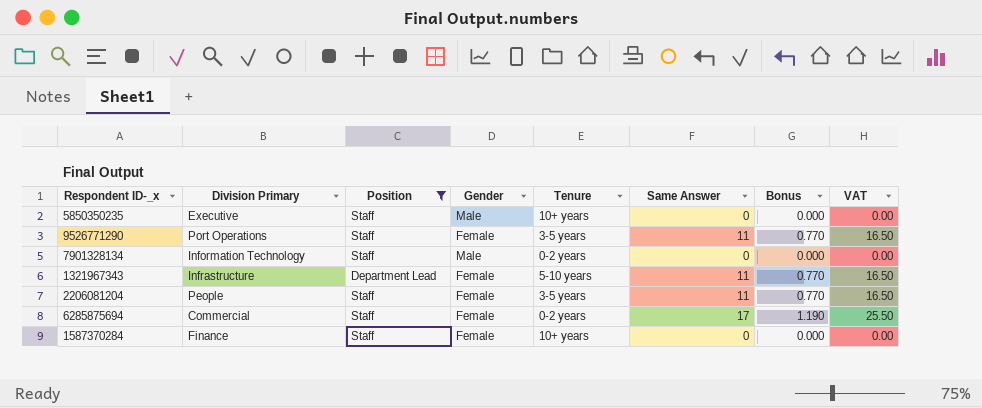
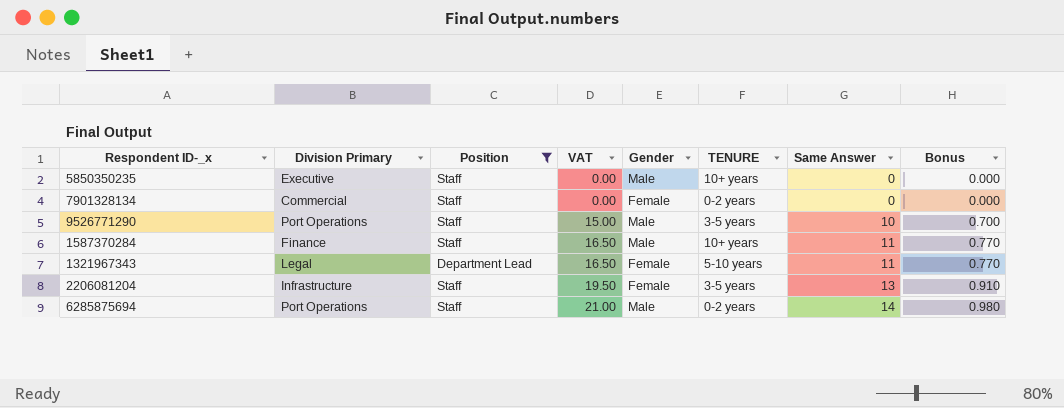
row order: none -> VAT ascending
column VAT | position: 8 -> 4
column name: Tenure -> TENURE
7901328134 | Division Primary: Information Technology -> Commercial
7901328134 | Gender: Male -> Female
9526771290 | VAT: 16.50 -> 15.00
9526771290 | Gender: Female -> Male
9526771290 | Same Answer: 11 -> 10
9526771290 | Bonus: 0.770 -> 0.700
1587370284 | VAT: 0.00 -> 16.50
1587370284 | Gender: Female -> Male
1587370284 | Same Answer: 0 -> 11
1587370284 | Bonus: 0.000 -> 0.770
1321967343 | Division Primary: Infrastructure -> Legal
2206081204 | Division Primary: People -> Infrastructure
2206081204 | VAT: 16.50 -> 19.50
2206081204 | Same Answer: 11 -> 13
2206081204 | Bonus: 0.770 -> 0.910
6285875694 | Division Primary: Commercial -> Port Operations
6285875694 | VAT: 25.50 -> 21.00
6285875694 | Gender: Female -> Male
6285875694 | Same Answer: 17 -> 14
6285875694 | Bonus: 1.190 -> 0.980

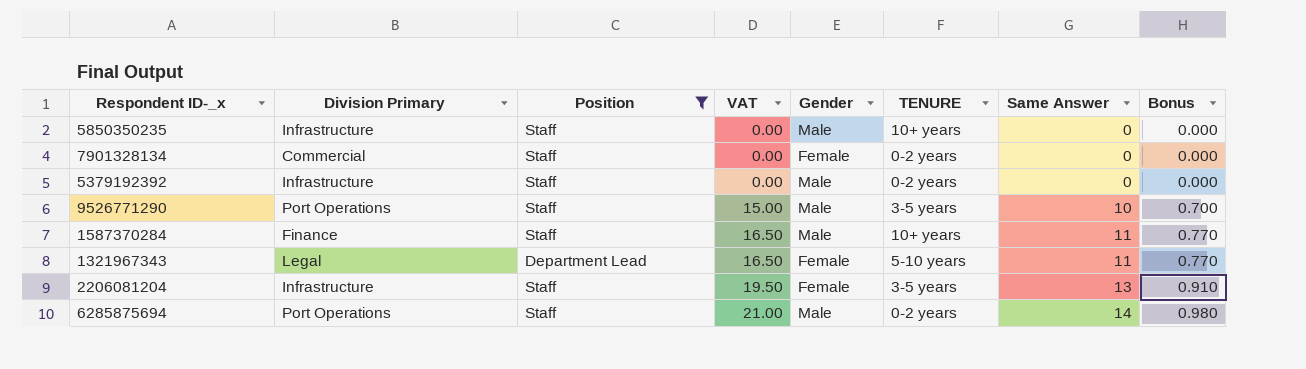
5850350235 | Division Primary: Executive -> Infrastructure
row 5379192392: none -> Infrastructure | Staff | 0.00 | Male | 0-2 years | 0 | 0.000

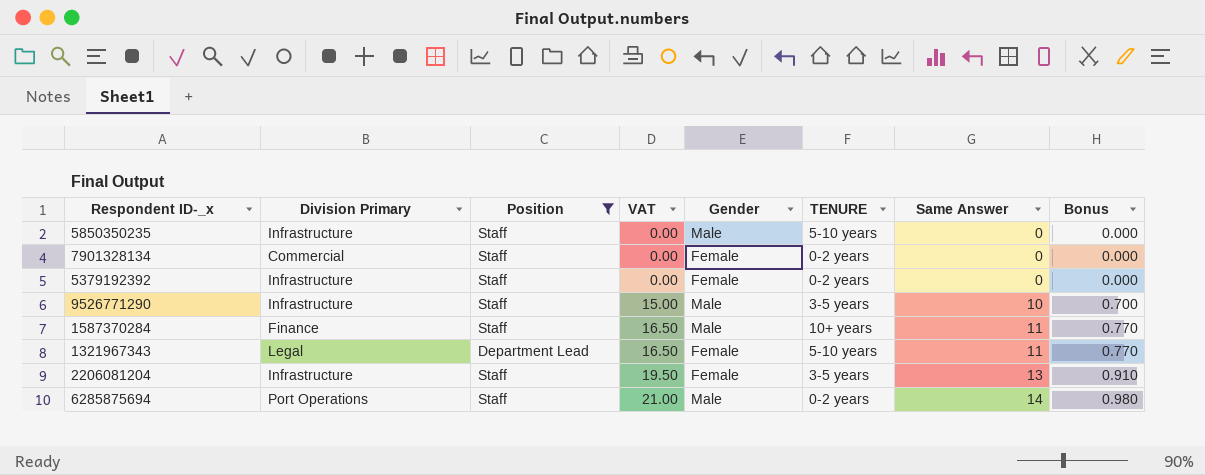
5850350235 | TENURE: 10+ years -> 5-10 years
5379192392 | Gender: Male -> Female
9526771290 | Division Primary: Port Operations -> Infrastructure

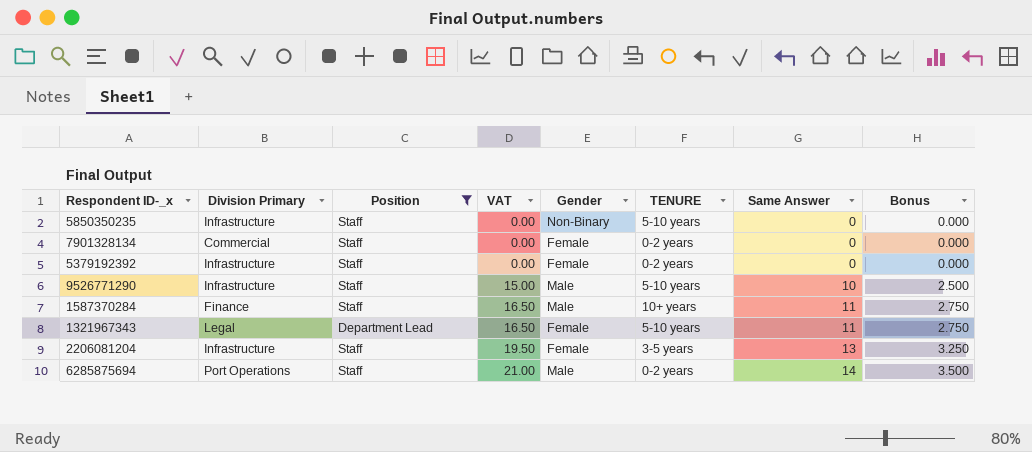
column Bonus | formula: [Same Answer] * 0.07 -> [Same Answer] * 0.25
5850350235 | Gender: Male -> Non-Binary
9526771290 | TENURE: 3-5 years -> 5-10 years

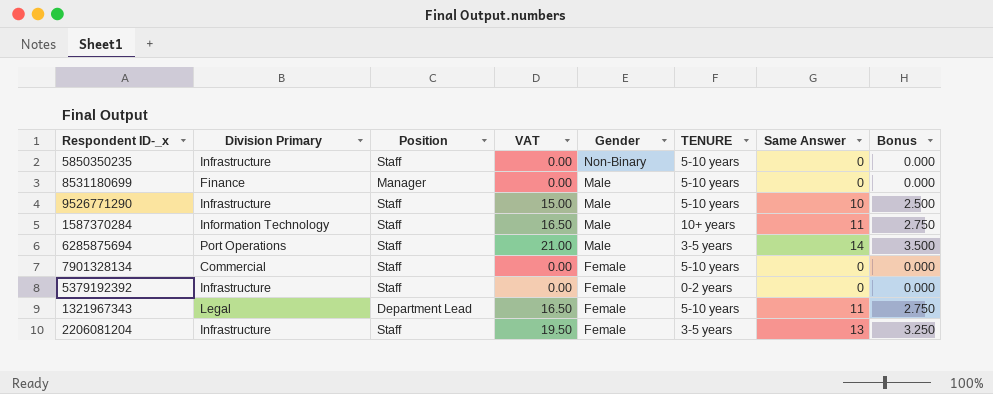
filter: Position != Manager -> none
row order: VAT ascending -> Gender descending
1587370284 | Division Primary: Finance -> Information Technology
6285875694 | TENURE: 0-2 years -> 3-5 years
7901328134 | TENURE: 0-2 years -> 5-10 years

